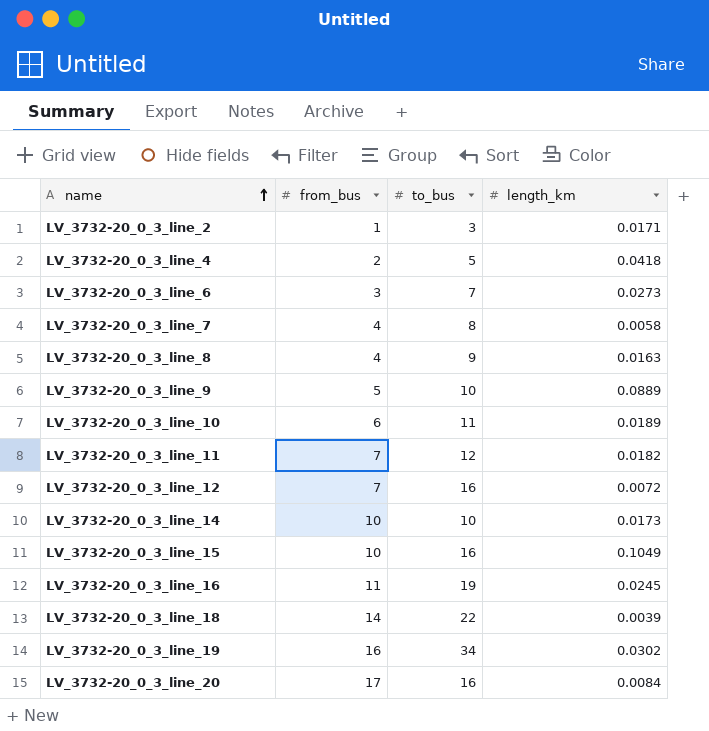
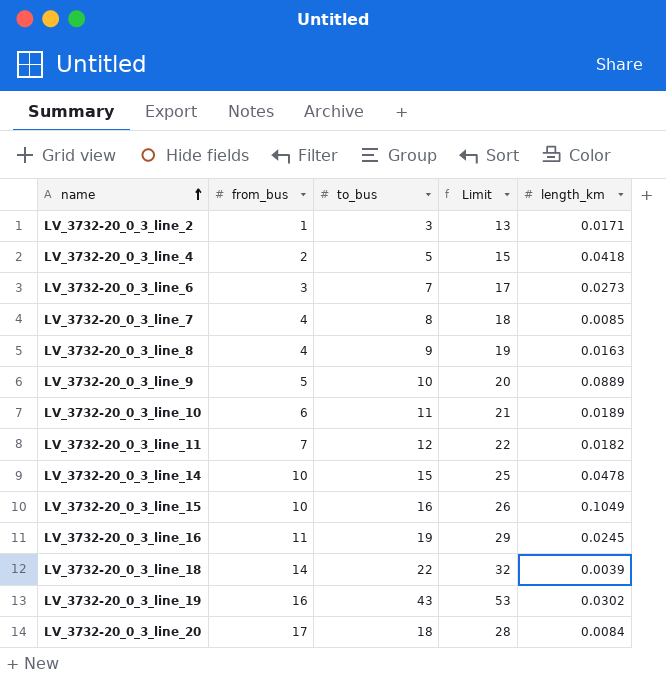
column Limit | formula: none -> [to_bus] + 10
row LV_3732-20_0_3_line_12: 7 | 16 | 0.0072 -> none
LV_3732-20_0_3_line_7 | length_km: 0.0058 -> 0.0085
LV_3732-20_0_3_line_14 | to_bus: 10 -> 15
LV_3732-20_0_3_line_14 | length_km: 0.0173 -> 0.0478
LV_3732-20_0_3_line_19 | to_bus: 34 -> 43
LV_3732-20_0_3_line_20 | to_bus: 16 -> 18

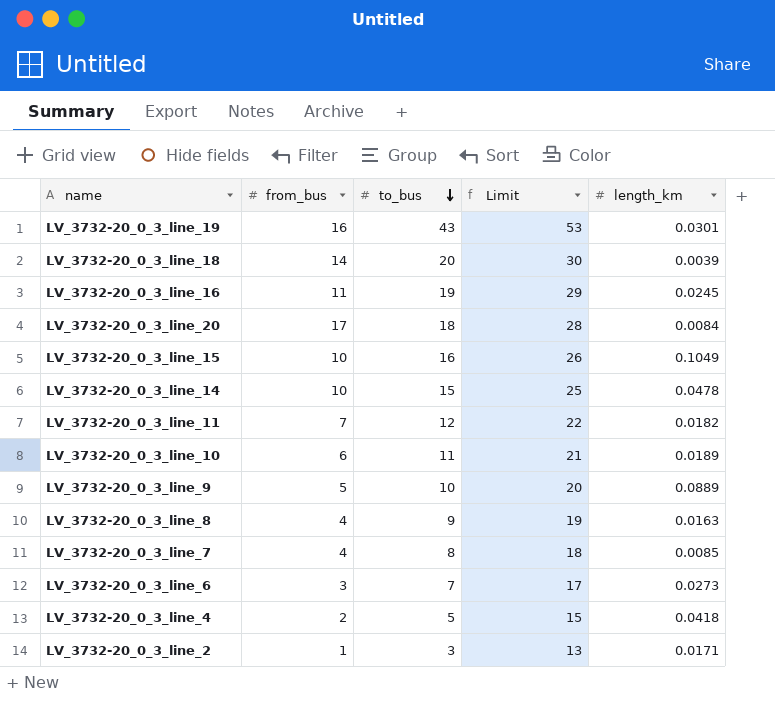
row order: name ascending -> to_bus descending
LV_3732-20_0_3_line_19 | length_km: 0.0302 -> 0.0301
LV_3732-20_0_3_line_18 | to_bus: 22 -> 20
LV_3732-20_0_3_line_18 | Limit: 32 -> 30

